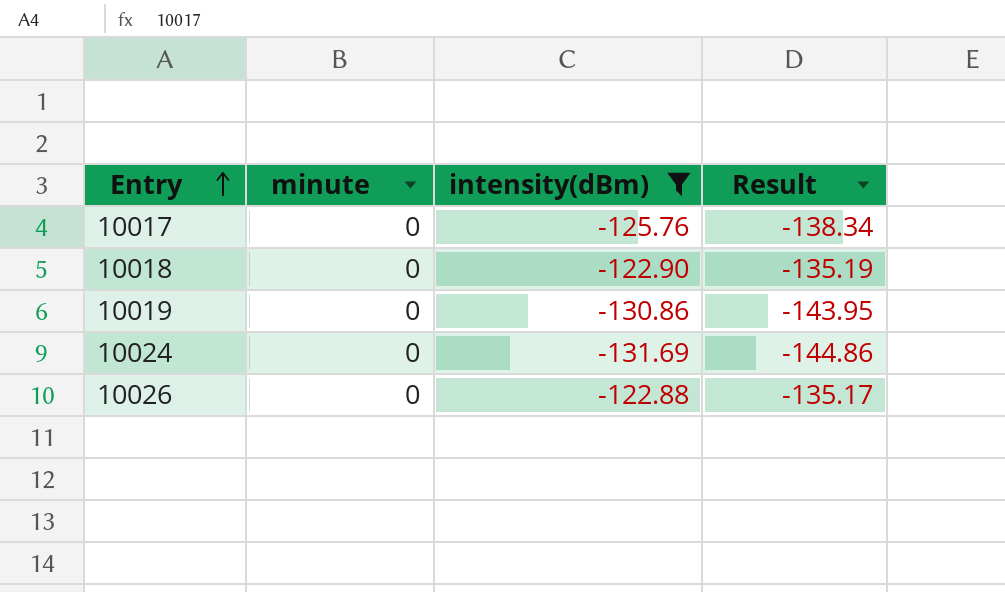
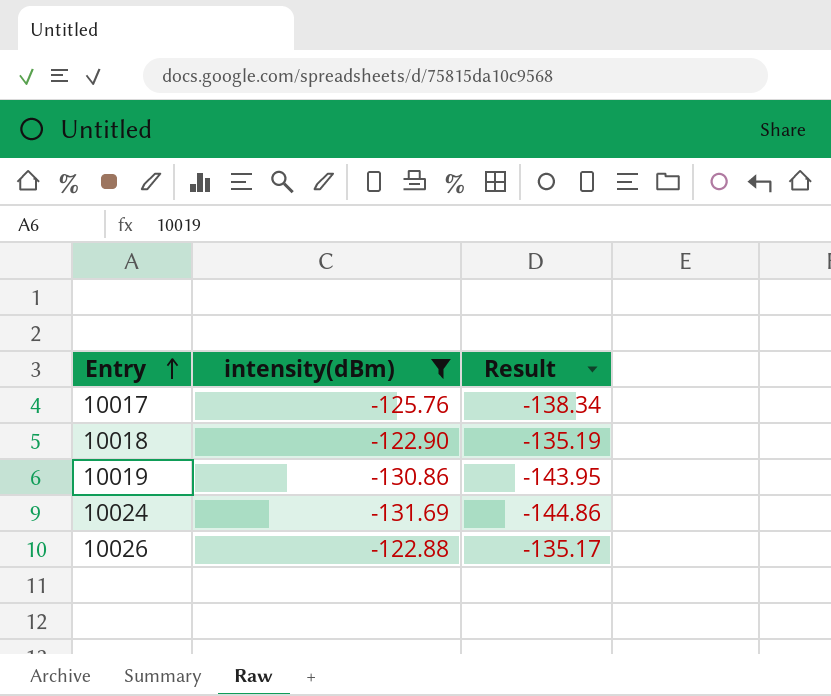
column minute | position: 2 -> none

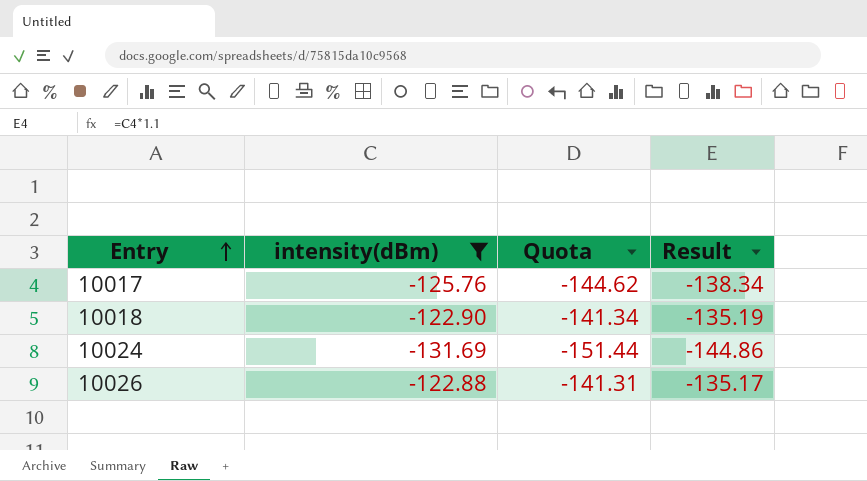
column Quota | formula: none -> [intensity(dBm)] * 1.15
row 10019: -130.86 | -143.95 -> none

